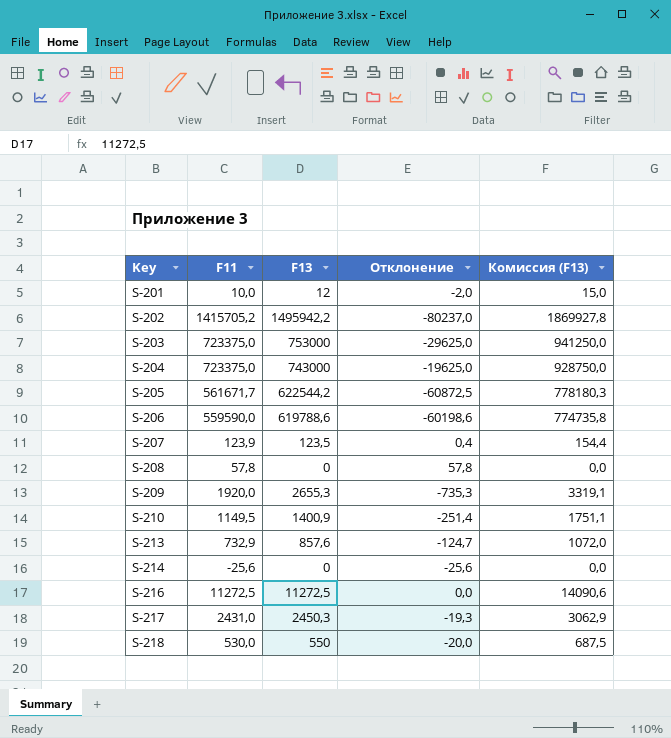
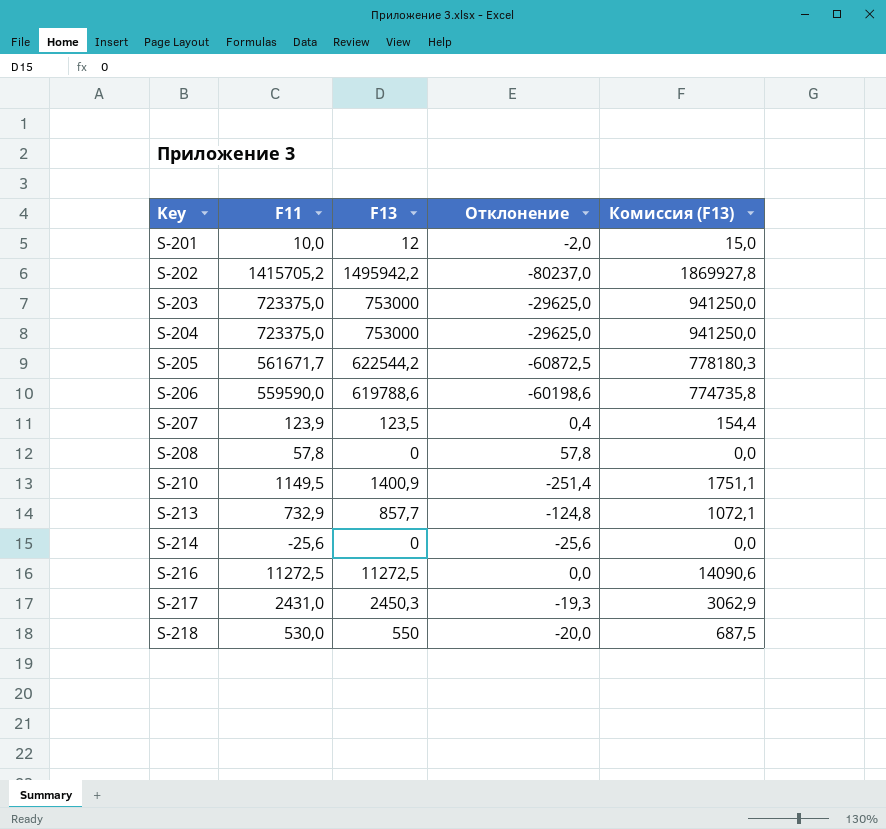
row S-209: 1920,0 | 2655,3 | -735,3 | 3319,1 -> none
S-204 | F13: 743000 -> 753000
S-204 | Отклонение: -19625,0 -> -29625,0
S-204 | Комиссия (F13): 928750,0 -> 941250,0
S-213 | F13: 857,6 -> 857,7
S-213 | Отклонение: -124,7 -> -124,8
S-213 | Комиссия (F13): 1072,0 -> 1072,1

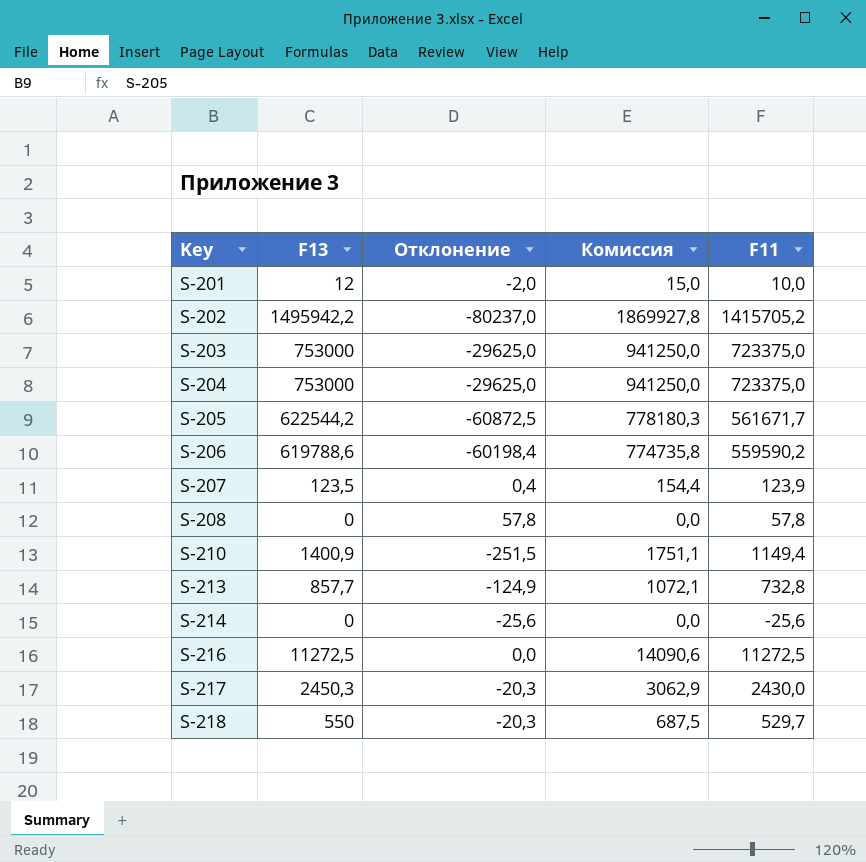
column name: Комиссия (F13) -> Комиссия
column F11 | position: 2 -> 5
S-206 | Отклонение: -60198,6 -> -60198,4
S-206 | F11: 559590,0 -> 559590,2
S-210 | Отклонение: -251,4 -> -251,5
S-210 | F11: 1149,5 -> 1149,4
S-213 | Отклонение: -124,8 -> -124,9
S-213 | F11: 732,9 -> 732,8
S-217 | Отклонение: -19,3 -> -20,3
S-217 | F11: 2431,0 -> 2430,0
S-218 | Отклонение: -20,0 -> -20,3
S-218 | F11: 530,0 -> 529,7

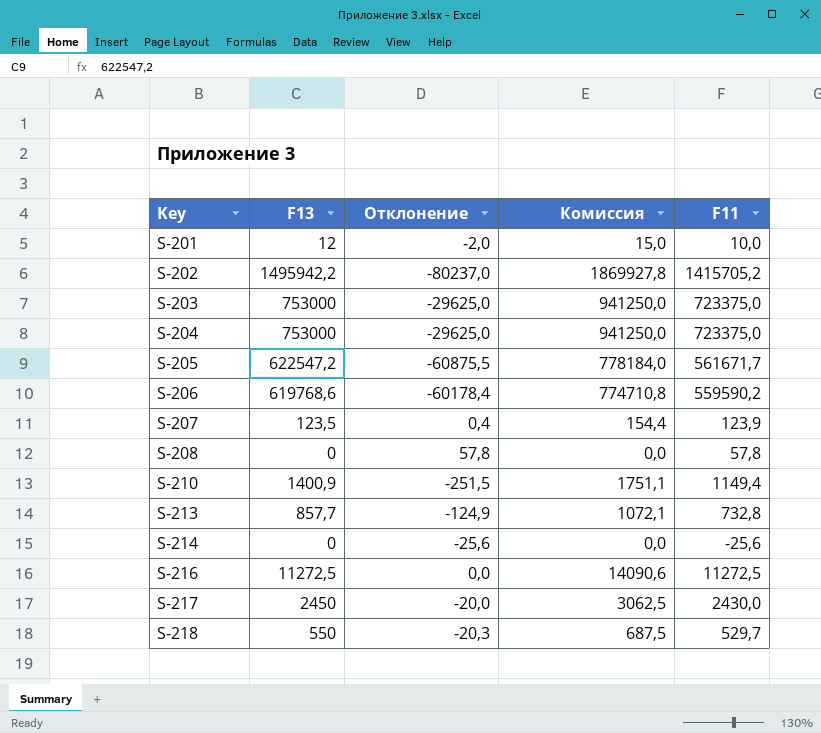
S-205 | F13: 622544,2 -> 622547,2
S-205 | Отклонение: -60872,5 -> -60875,5
S-205 | Комиссия: 778180,3 -> 778184,0
S-206 | F13: 619788,6 -> 619768,6
S-206 | Отклонение: -60198,4 -> -60178,4
S-206 | Комиссия: 774735,8 -> 774710,8
S-217 | F13: 2450,3 -> 2450
S-217 | Отклонение: -20,3 -> -20,0
S-217 | Комиссия: 3062,9 -> 3062,5

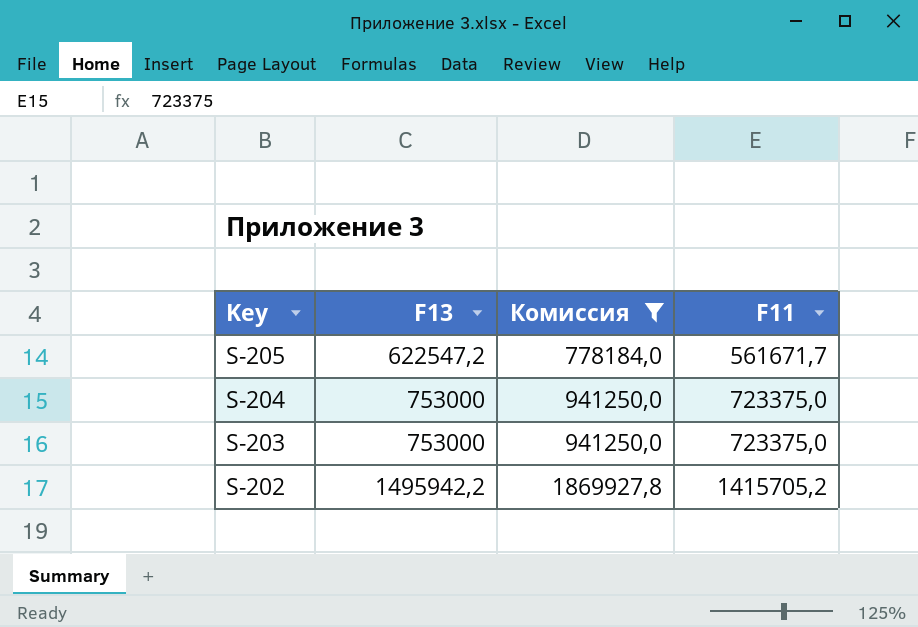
filter: none -> Комиссия >= 778184,0
row order: Key ascending -> Key descending
column Отклонение | formula: [F11] - [F13] -> none

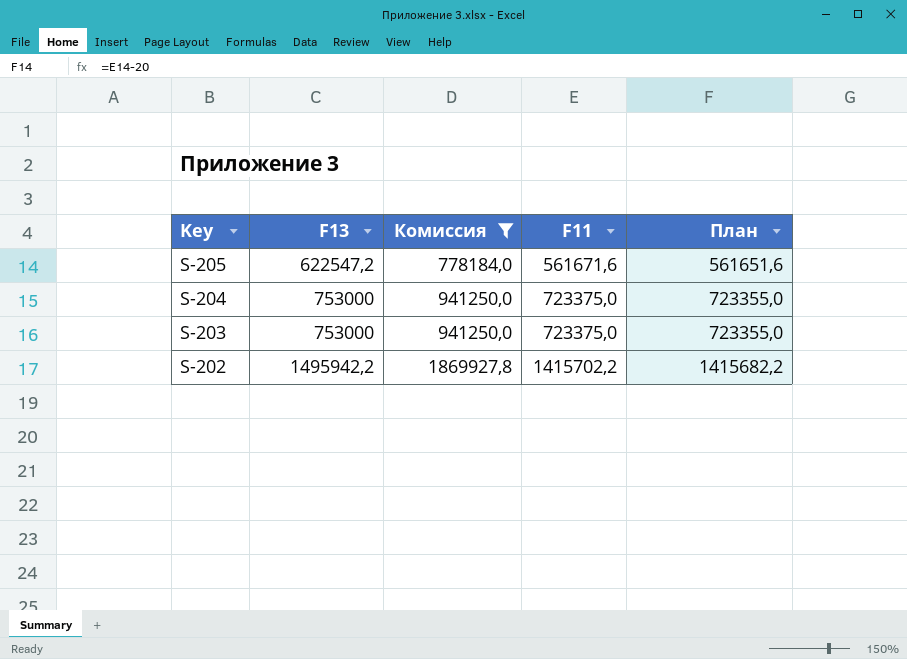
column План | formula: none -> [F11] - 20
S-205 | F11: 561671,7 -> 561671,6
S-202 | F11: 1415705,2 -> 1415702,2

